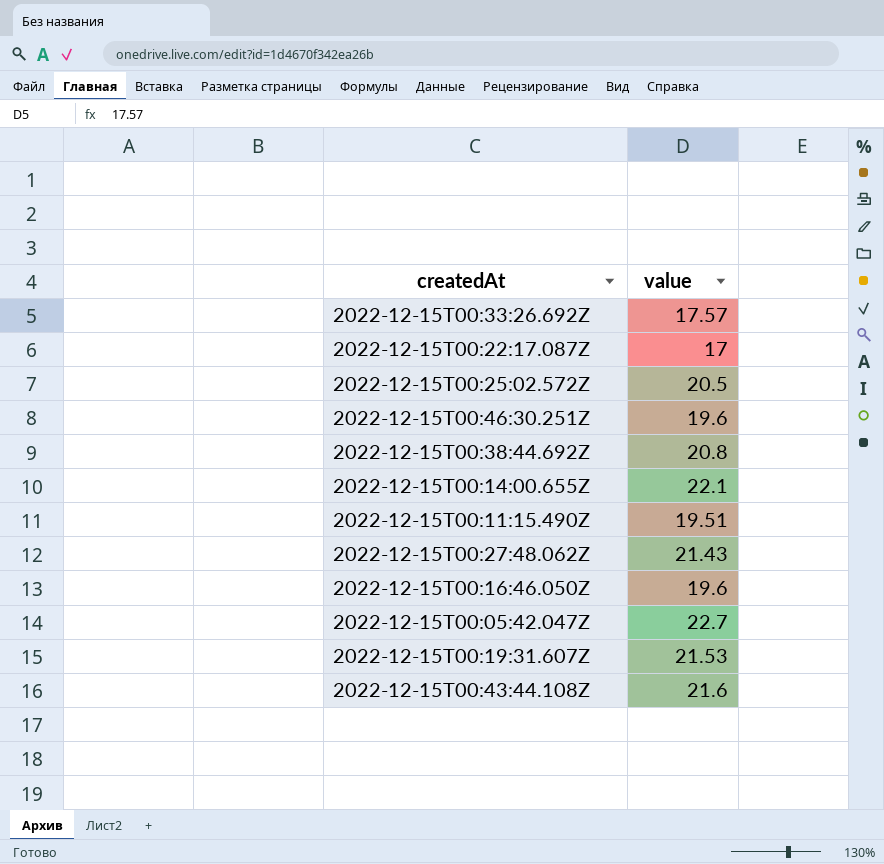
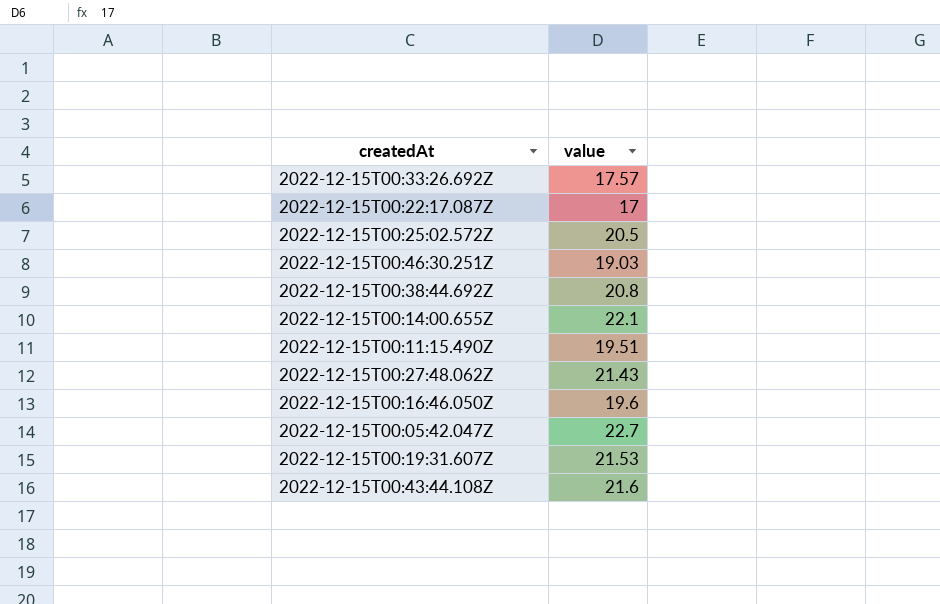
2022-12-15T00:46:30.251Z | value: 19.6 -> 19.03

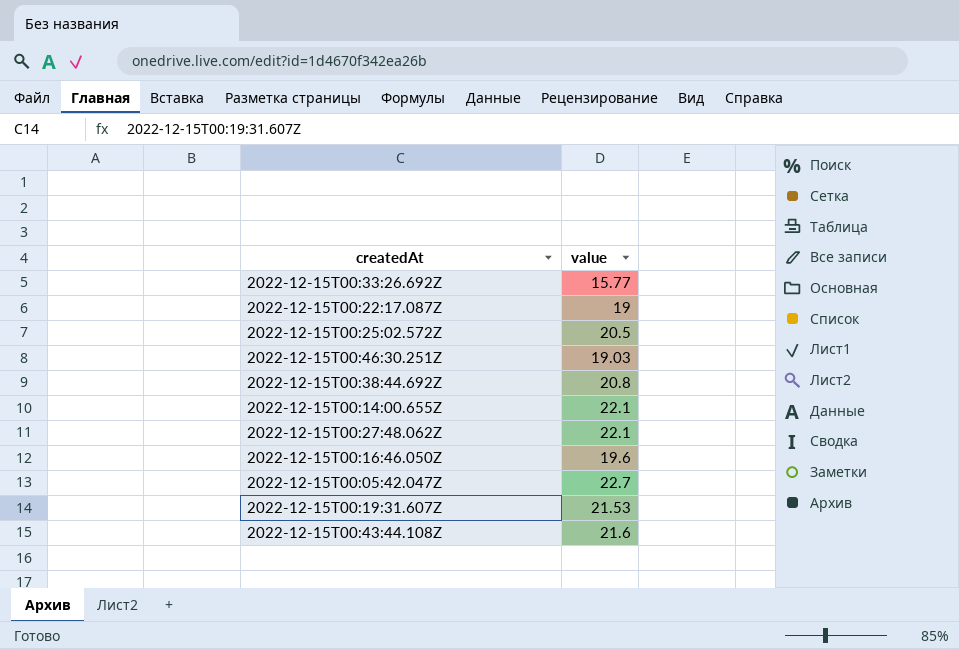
row 2022-12-15T00:11:15.490Z: 19.51 -> none
2022-12-15T00:33:26.692Z | value: 17.57 -> 15.77
2022-12-15T00:22:17.087Z | value: 17 -> 19
2022-12-15T00:27:48.062Z | value: 21.43 -> 22.1

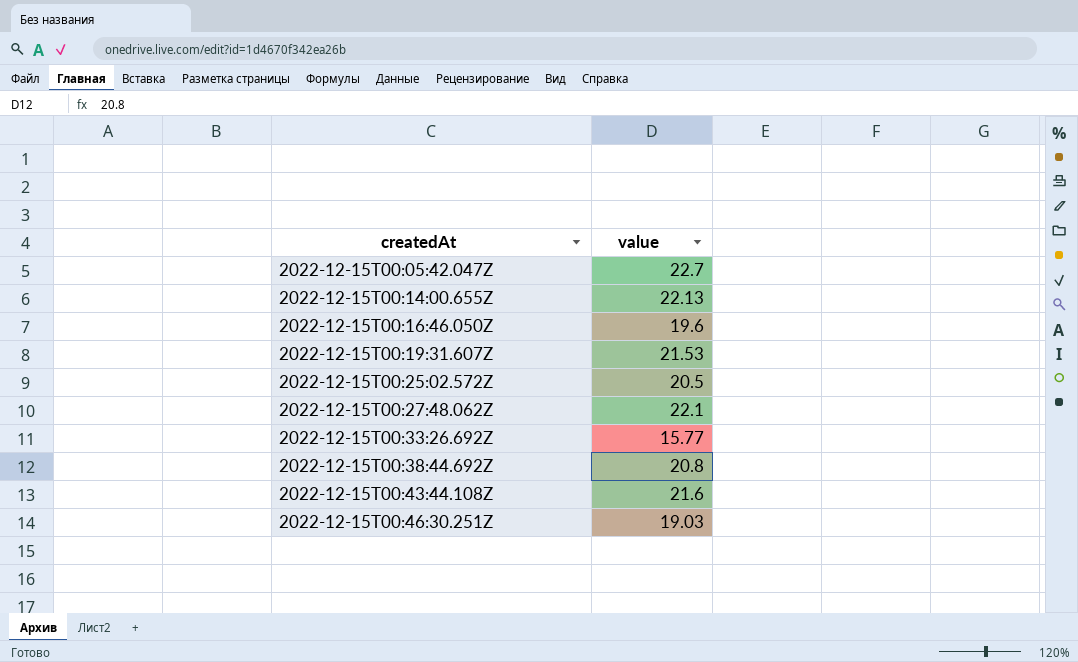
row order: none -> createdAt ascending
row 2022-12-15T00:22:17.087Z: 19 -> none
2022-12-15T00:14:00.655Z | value: 22.1 -> 22.13

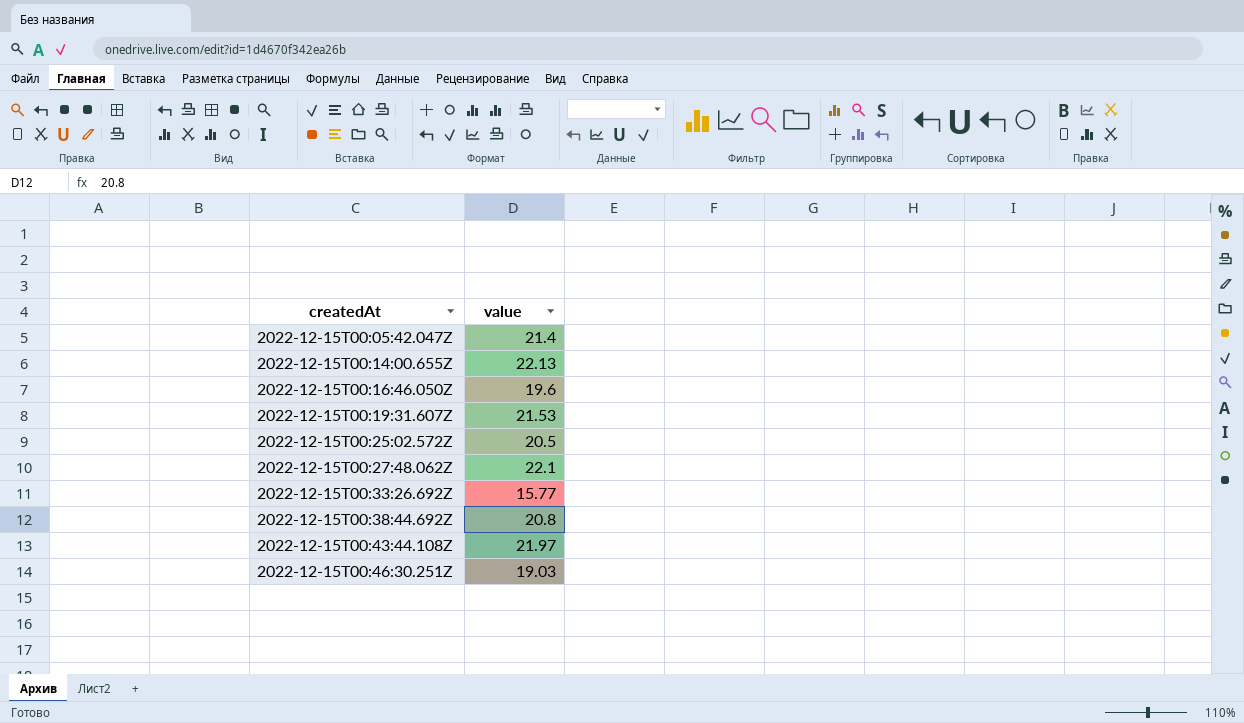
2022-12-15T00:05:42.047Z | value: 22.7 -> 21.4
2022-12-15T00:43:44.108Z | value: 21.6 -> 21.97

